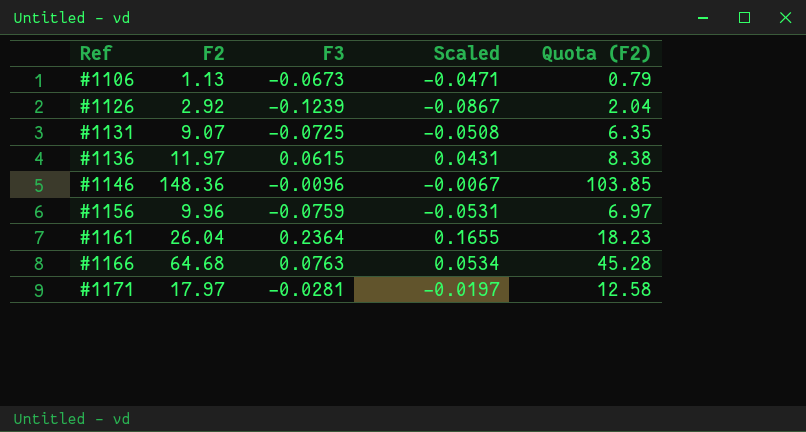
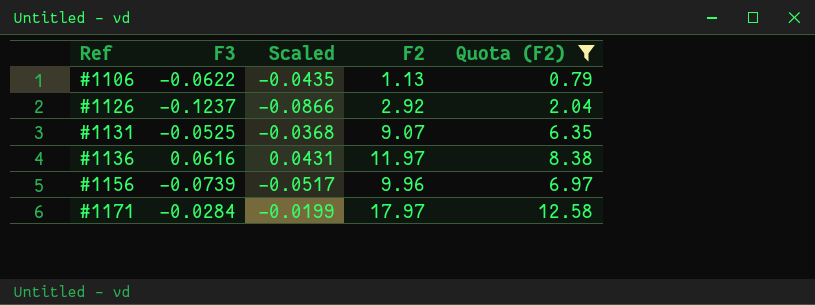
filter: none -> Quota (F2) <= 12.58
column F2 | position: 2 -> 4
#1106 | F3: -0.0673 -> -0.0622
#1106 | Scaled: -0.0471 -> -0.0435
#1126 | F3: -0.1239 -> -0.1237
#1126 | Scaled: -0.0867 -> -0.0866
#1131 | F3: -0.0725 -> -0.0525
#1131 | Scaled: -0.0508 -> -0.0368
#1136 | F3: 0.0615 -> 0.0616
#1156 | F3: -0.0759 -> -0.0739
#1156 | Scaled: -0.0531 -> -0.0517
#1171 | F3: -0.0281 -> -0.0284
#1171 | Scaled: -0.0197 -> -0.0199

